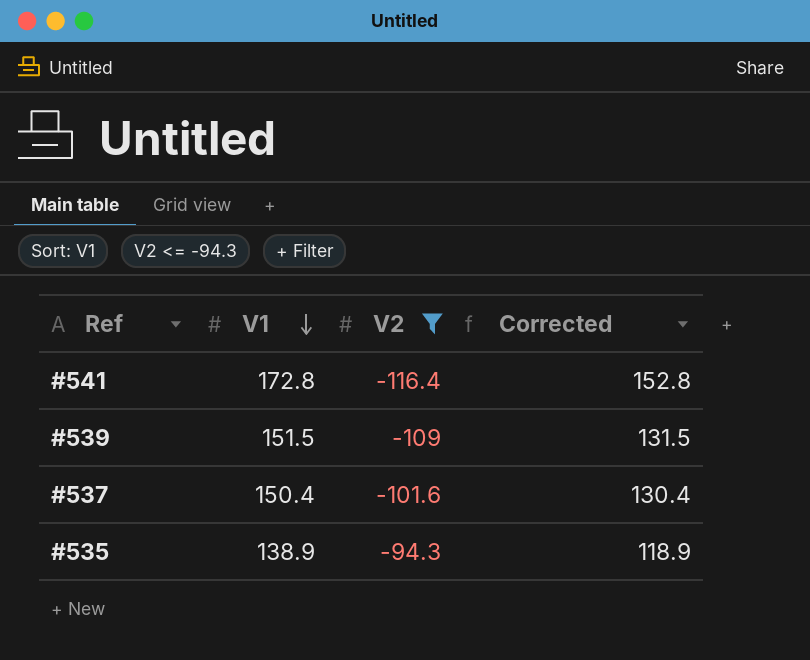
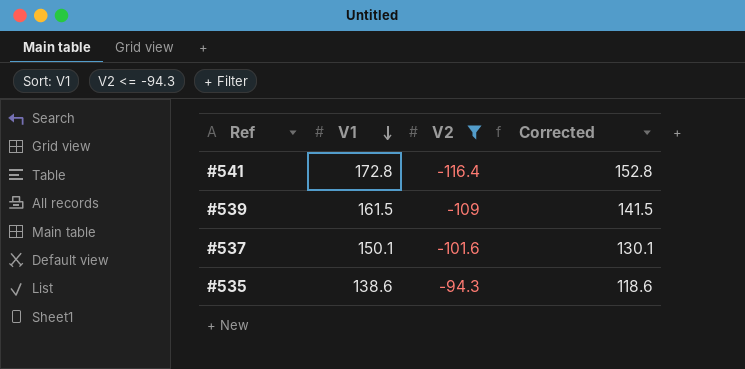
#539 | V1: 151.5 -> 161.5
#539 | Corrected: 131.5 -> 141.5
#537 | V1: 150.4 -> 150.1
#537 | Corrected: 130.4 -> 130.1
#535 | V1: 138.9 -> 138.6
#535 | Corrected: 118.9 -> 118.6

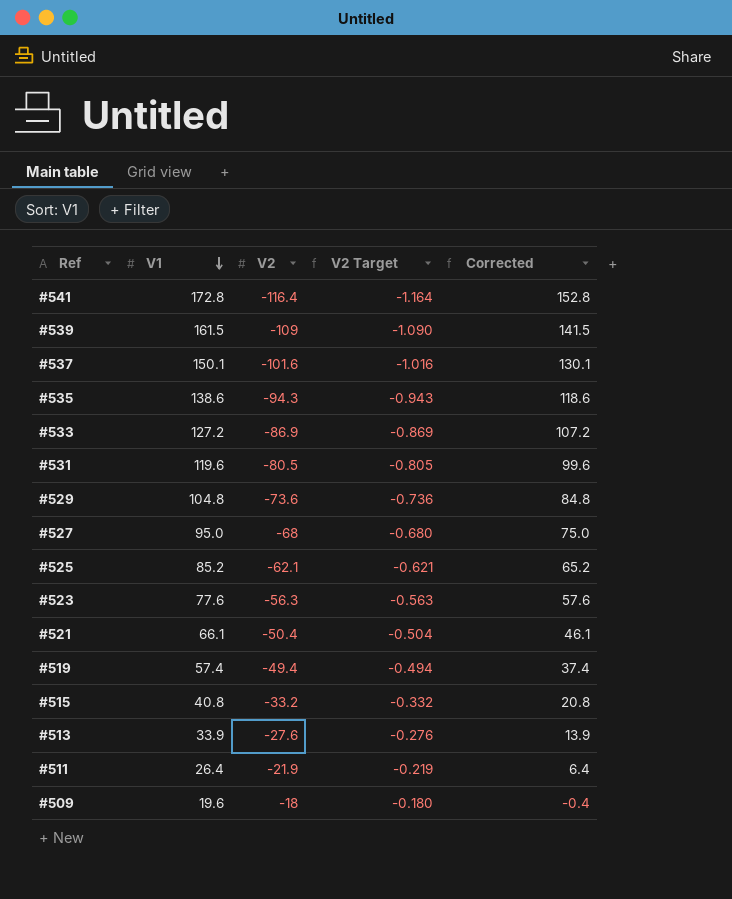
filter: V2 <= -94.3 -> none
column V2 Target | formula: none -> [V2] * 0.01

